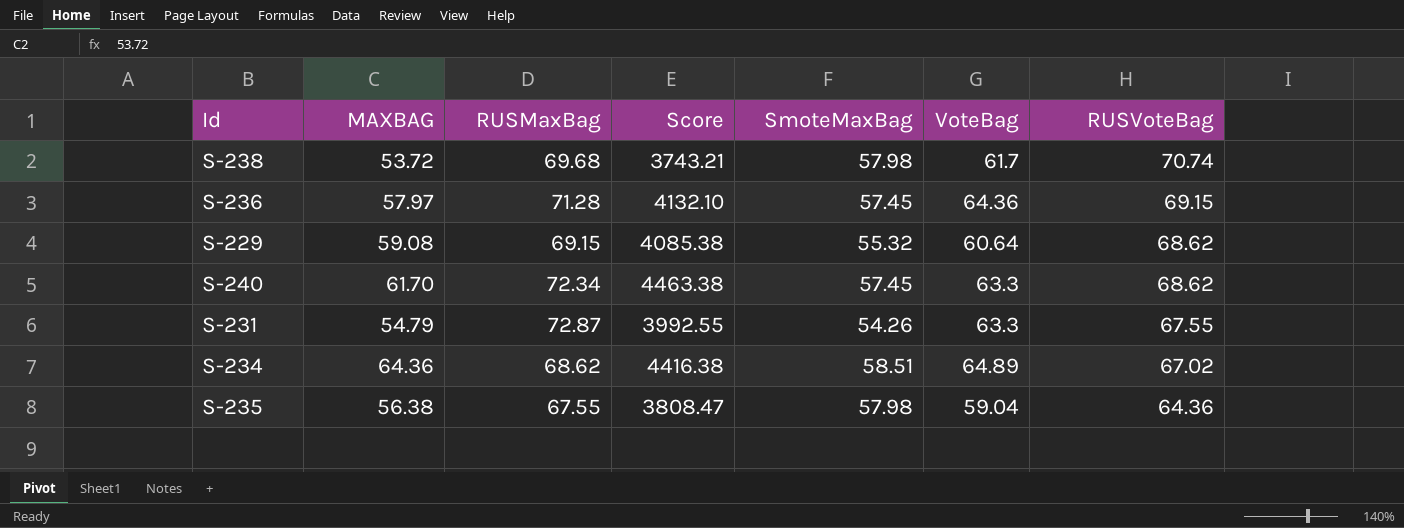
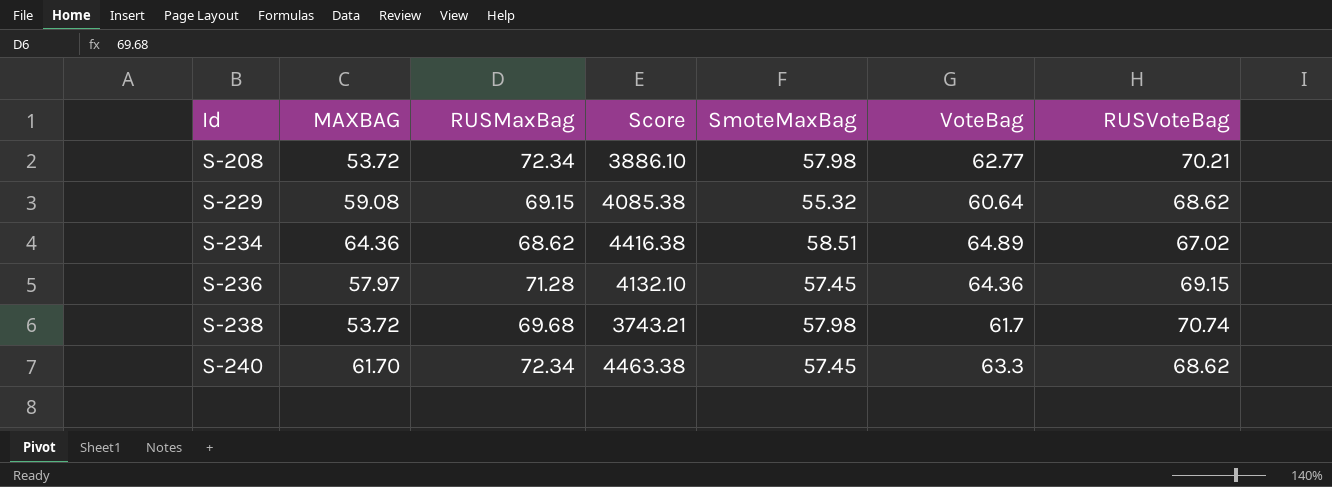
row order: RUSVoteBag descending -> Id ascending
row S-231: 54.79 | 72.87 | 3992.55 | 54.26 | 63.3 | 67.55 -> none
row S-235: 56.38 | 67.55 | 3808.47 | 57.98 | 59.04 | 64.36 -> none
row S-208: none -> 53.72 | 72.34 | 3886.10 | 57.98 | 62.77 | 70.21

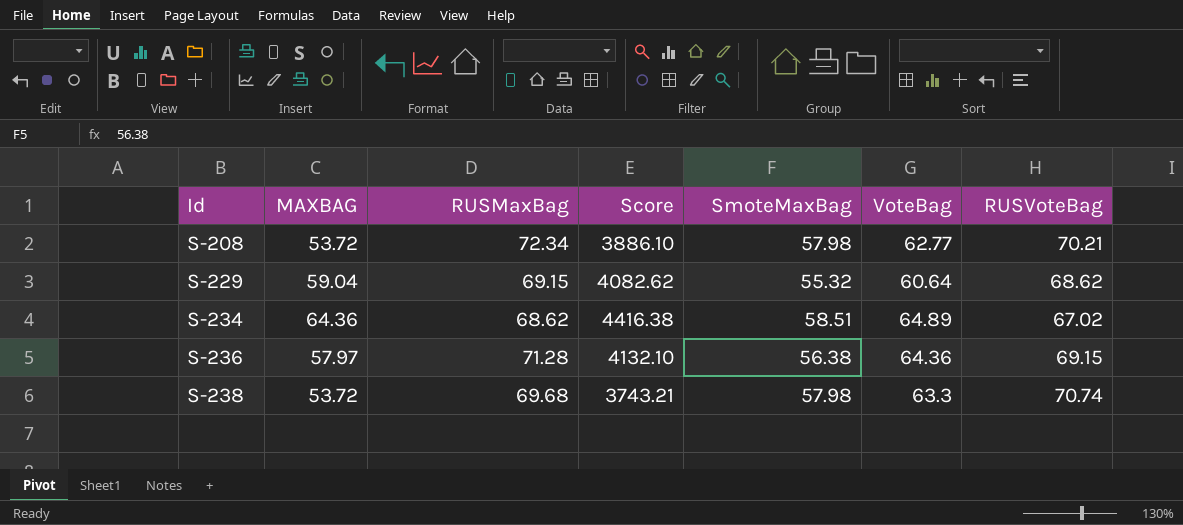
row S-240: 61.70 | 72.34 | 4463.38 | 57.45 | 63.3 | 68.62 -> none
S-229 | MAXBAG: 59.08 -> 59.04
S-229 | Score: 4085.38 -> 4082.62
S-236 | SmoteMaxBag: 57.45 -> 56.38
S-238 | VoteBag: 61.7 -> 63.3

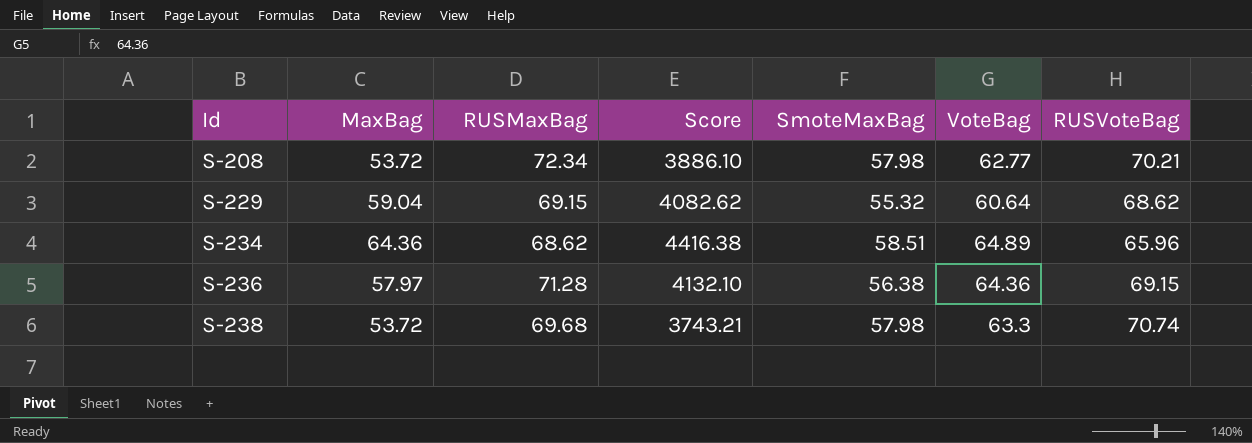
column name: MAXBAG -> MaxBag
S-234 | RUSVoteBag: 67.02 -> 65.96

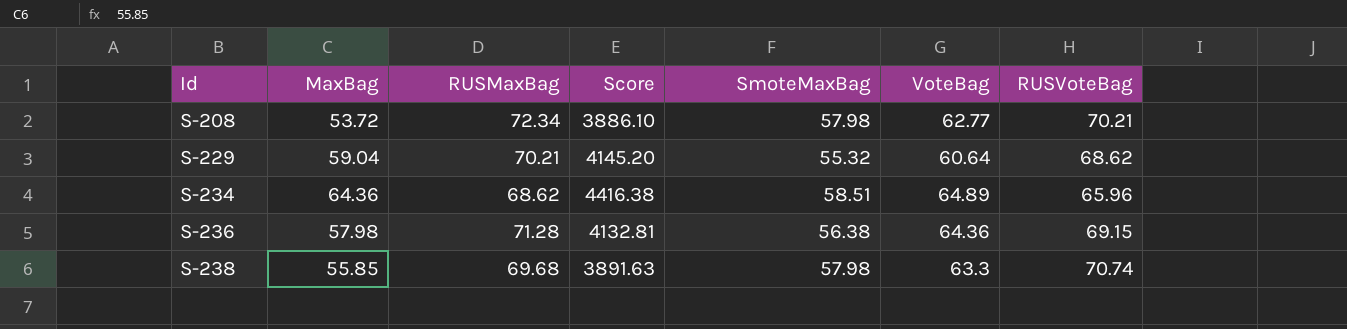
S-229 | RUSMaxBag: 69.15 -> 70.21
S-229 | Score: 4082.62 -> 4145.20
S-236 | MaxBag: 57.97 -> 57.98
S-236 | Score: 4132.10 -> 4132.81
S-238 | MaxBag: 53.72 -> 55.85
S-238 | Score: 3743.21 -> 3891.63

